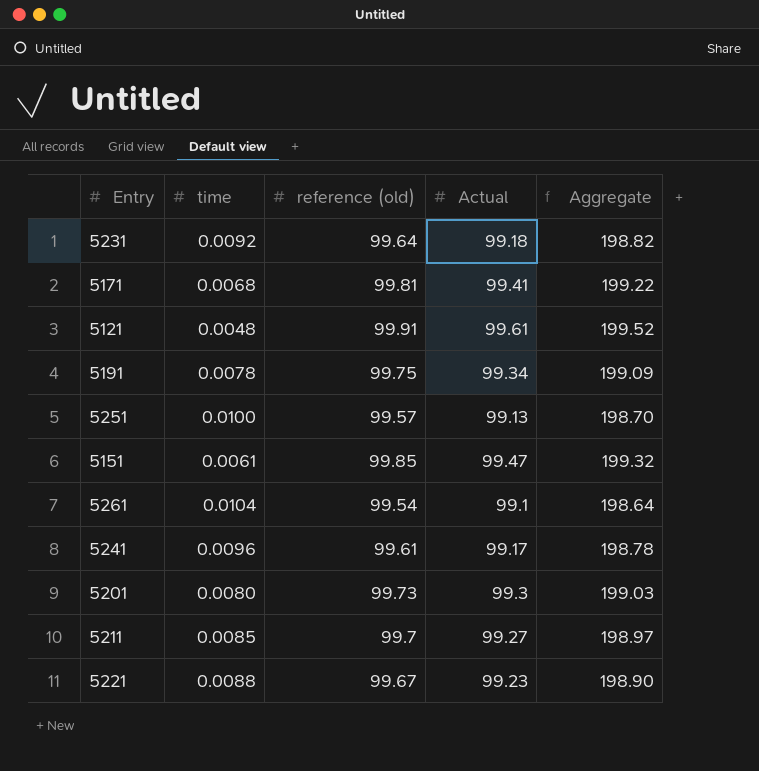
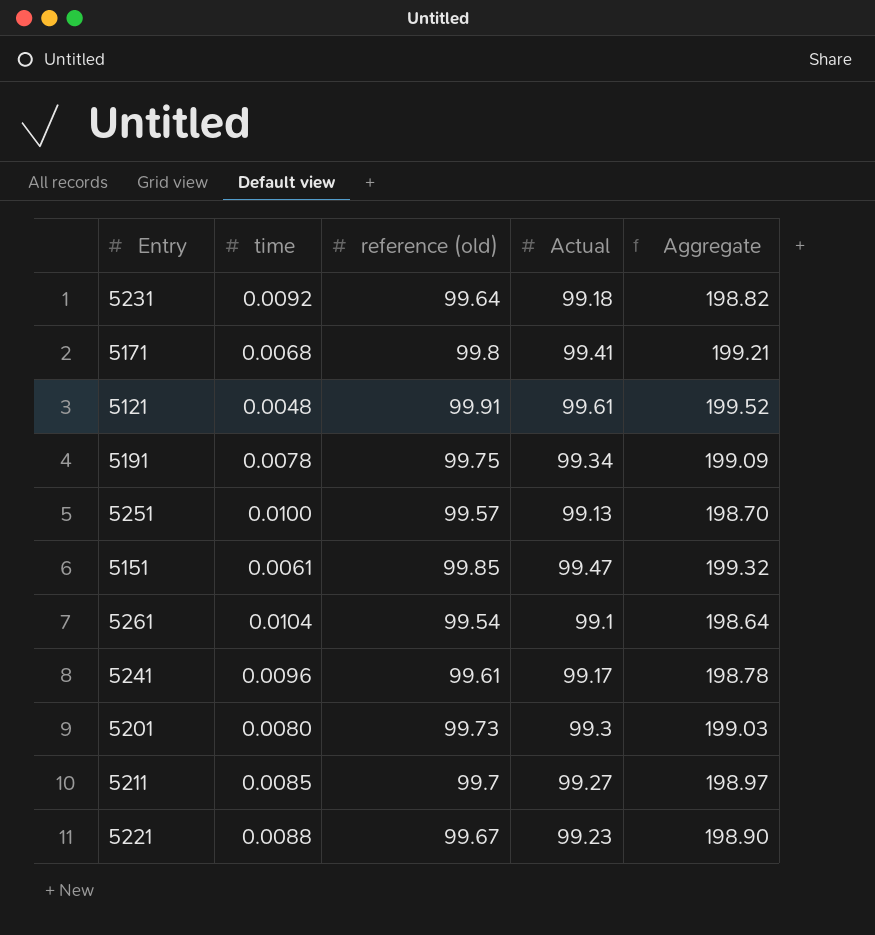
5171 | reference (old): 99.81 -> 99.8
5171 | Aggregate: 199.22 -> 199.21

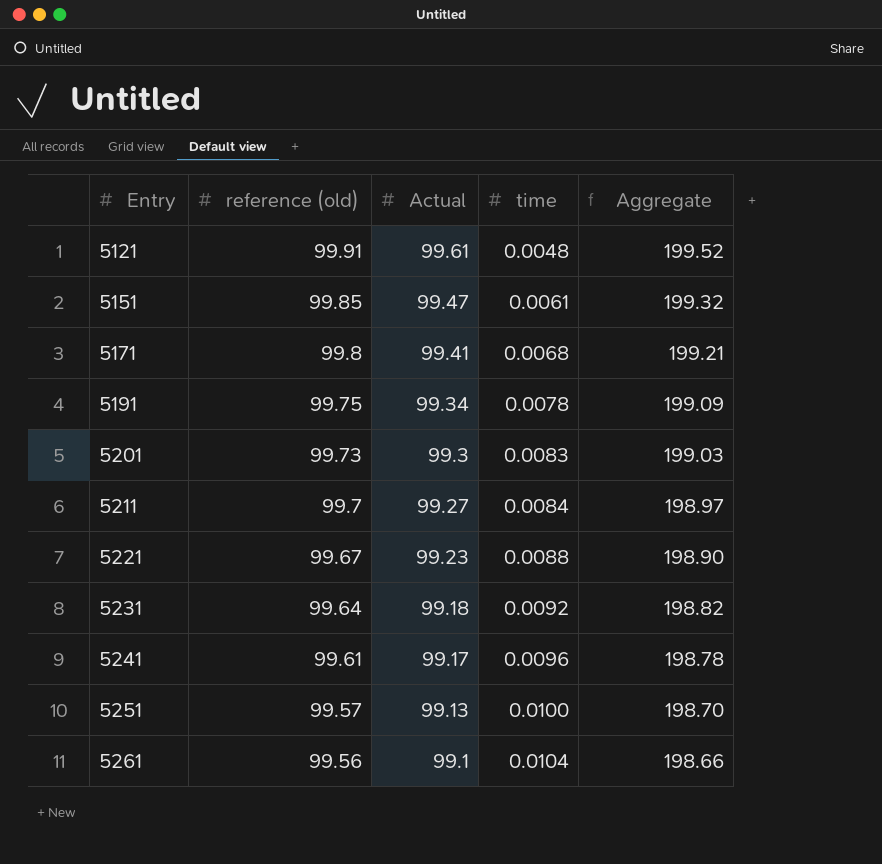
row order: none -> Entry ascending
column time | position: 2 -> 4
5201 | time: 0.0080 -> 0.0083
5211 | time: 0.0085 -> 0.0084
5261 | reference (old): 99.54 -> 99.56
5261 | Aggregate: 198.64 -> 198.66

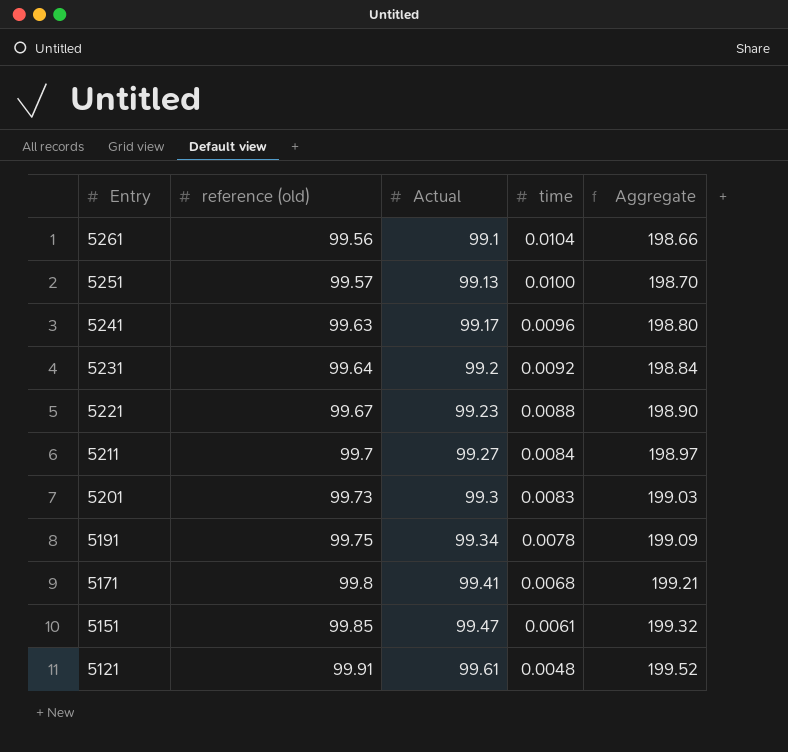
row order: Entry ascending -> Entry descending
5241 | reference (old): 99.61 -> 99.63
5241 | Aggregate: 198.78 -> 198.80
5231 | Actual: 99.18 -> 99.2
5231 | Aggregate: 198.82 -> 198.84

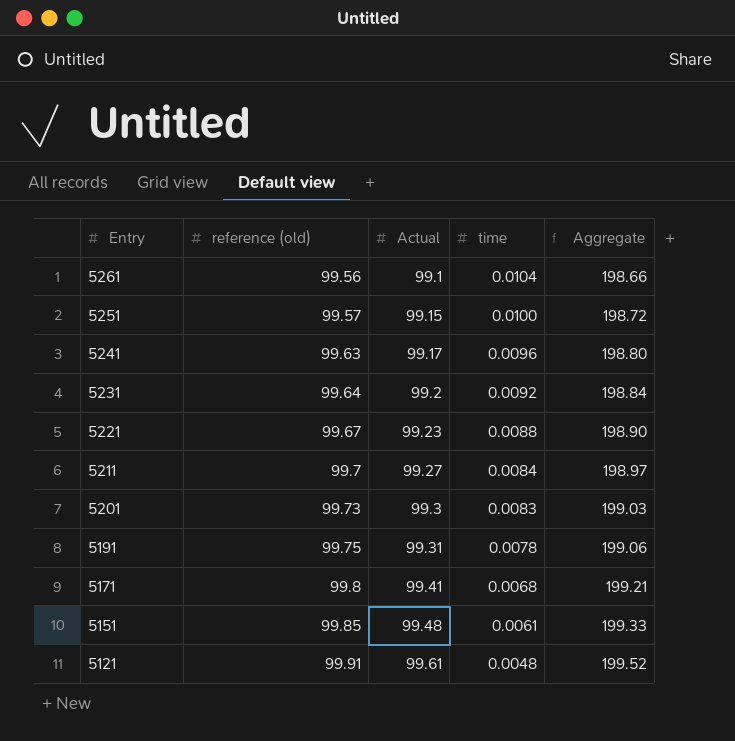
5251 | Actual: 99.13 -> 99.15
5251 | Aggregate: 198.70 -> 198.72
5191 | Actual: 99.34 -> 99.31
5191 | Aggregate: 199.09 -> 199.06
5151 | Actual: 99.47 -> 99.48
5151 | Aggregate: 199.32 -> 199.33

